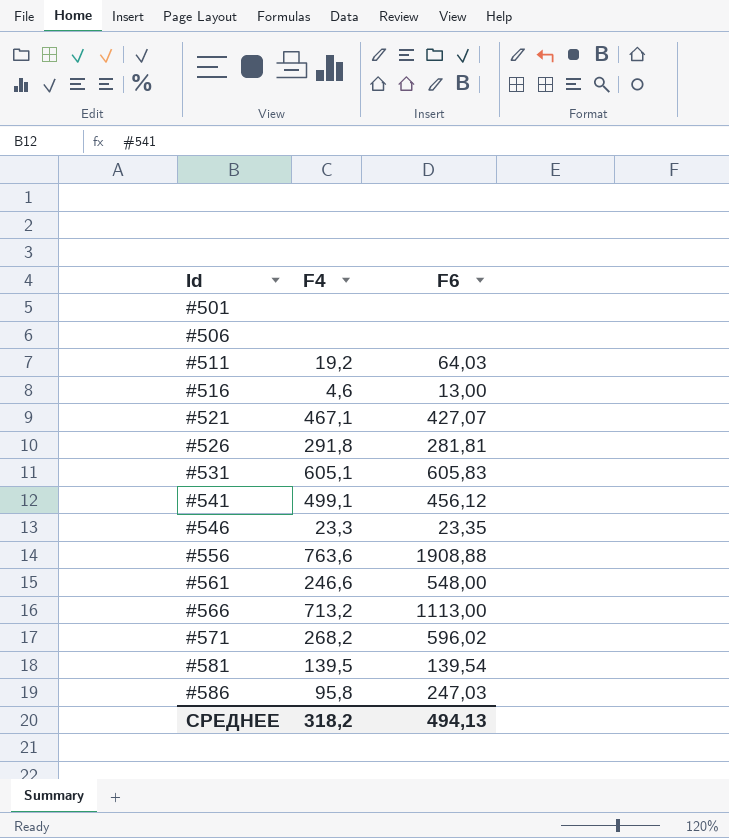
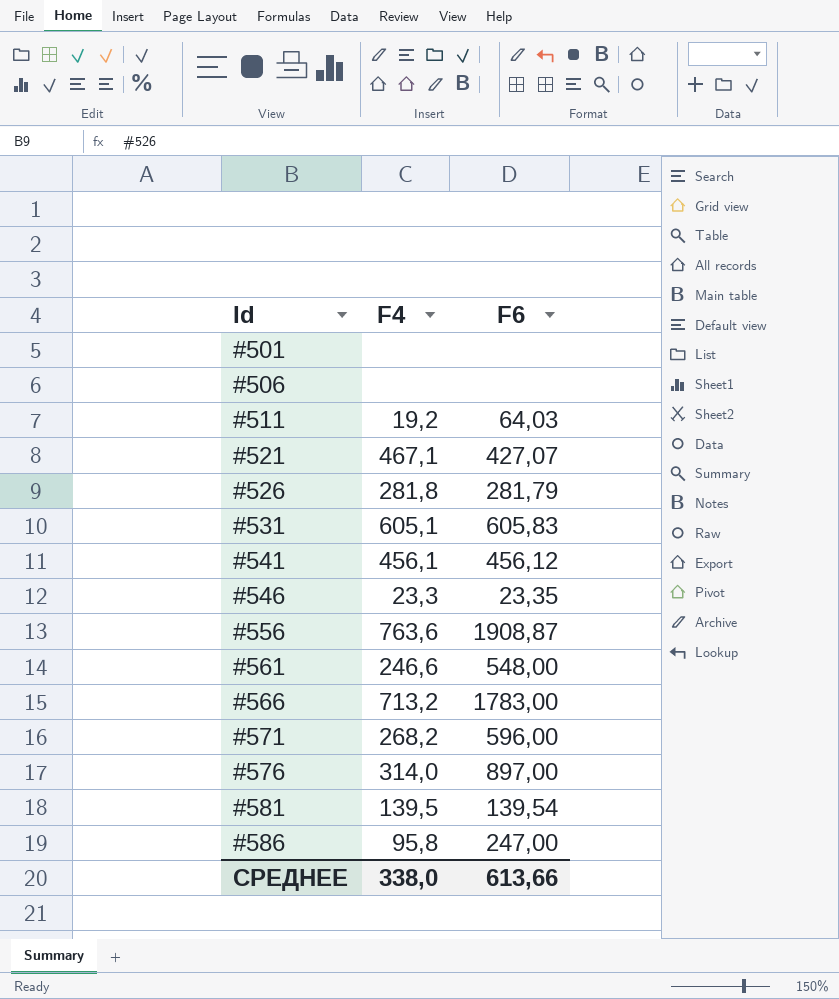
row #516: 4,6 | 13,00 -> none
#526 | F4: 291,8 -> 281,8
#526 | F6: 281,81 -> 281,79
#541 | F4: 499,1 -> 456,1
#556 | F6: 1908,88 -> 1908,87
#566 | F6: 1113,00 -> 1783,00
#571 | F6: 596,02 -> 596,00
row #576: none -> 314,0 | 897,00
#586 | F6: 247,03 -> 247,00
СРЕДНЕЕ | F4: 318,2 -> 338,0
СРЕДНЕЕ | F6: 494,13 -> 613,66

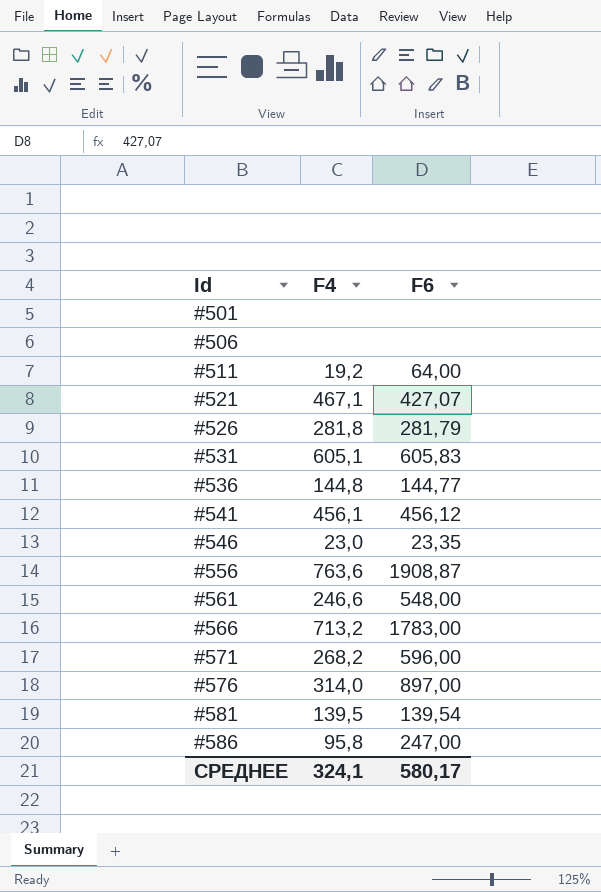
#511 | F6: 64,03 -> 64,00
row #536: none -> 144,8 | 144,77
#546 | F4: 23,3 -> 23,0
СРЕДНЕЕ | F4: 338,0 -> 324,1
СРЕДНЕЕ | F6: 613,66 -> 580,17

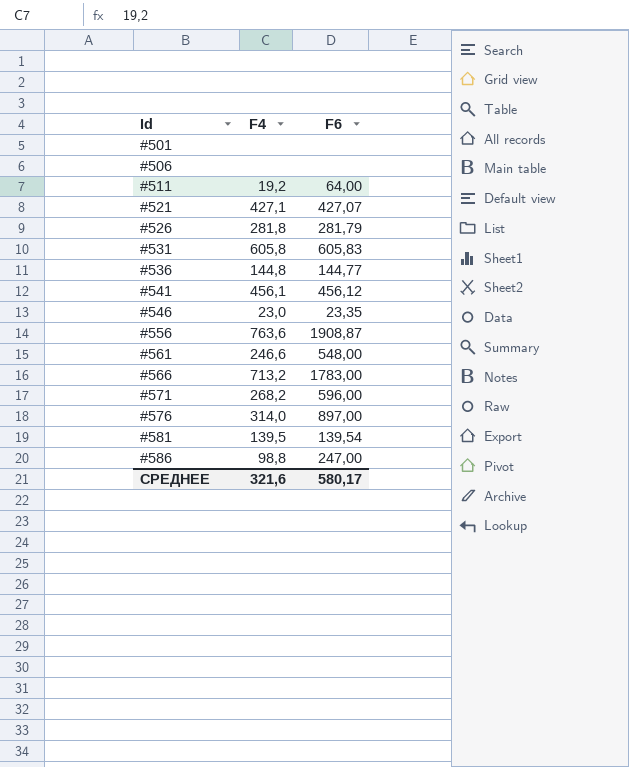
#521 | F4: 467,1 -> 427,1
#531 | F4: 605,1 -> 605,8
#586 | F4: 95,8 -> 98,8
СРЕДНЕЕ | F4: 324,1 -> 321,6

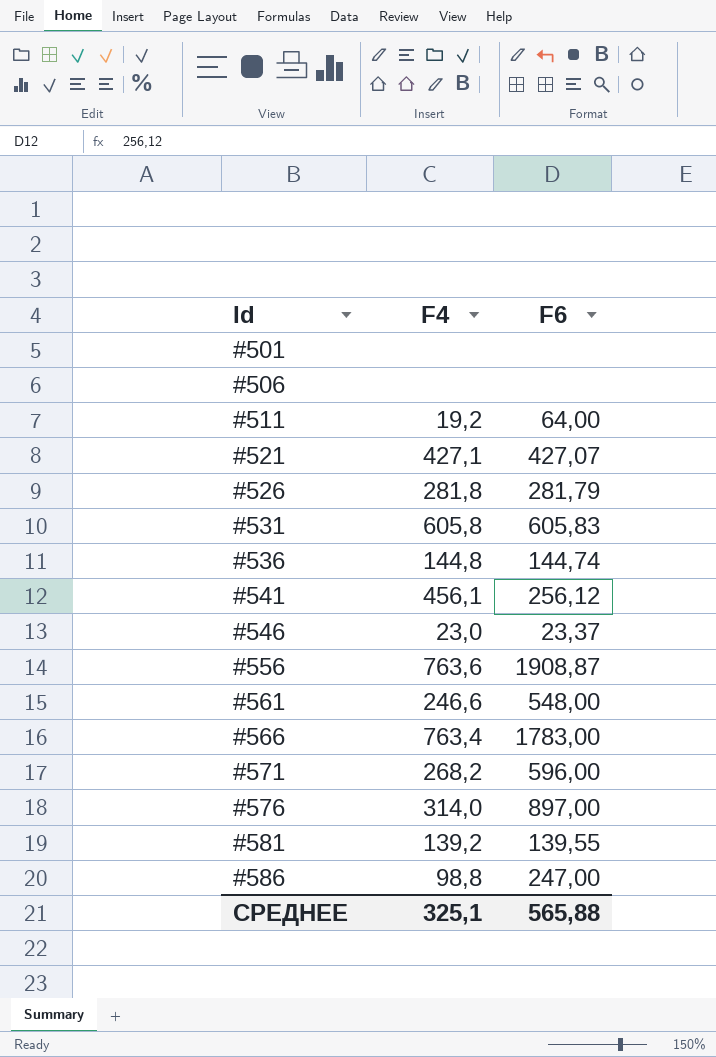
#536 | F6: 144,77 -> 144,74
#541 | F6: 456,12 -> 256,12
#546 | F6: 23,35 -> 23,37
#566 | F4: 713,2 -> 763,4
#581 | F4: 139,5 -> 139,2
#581 | F6: 139,54 -> 139,55
СРЕДНЕЕ | F4: 321,6 -> 325,1
СРЕДНЕЕ | F6: 580,17 -> 565,88

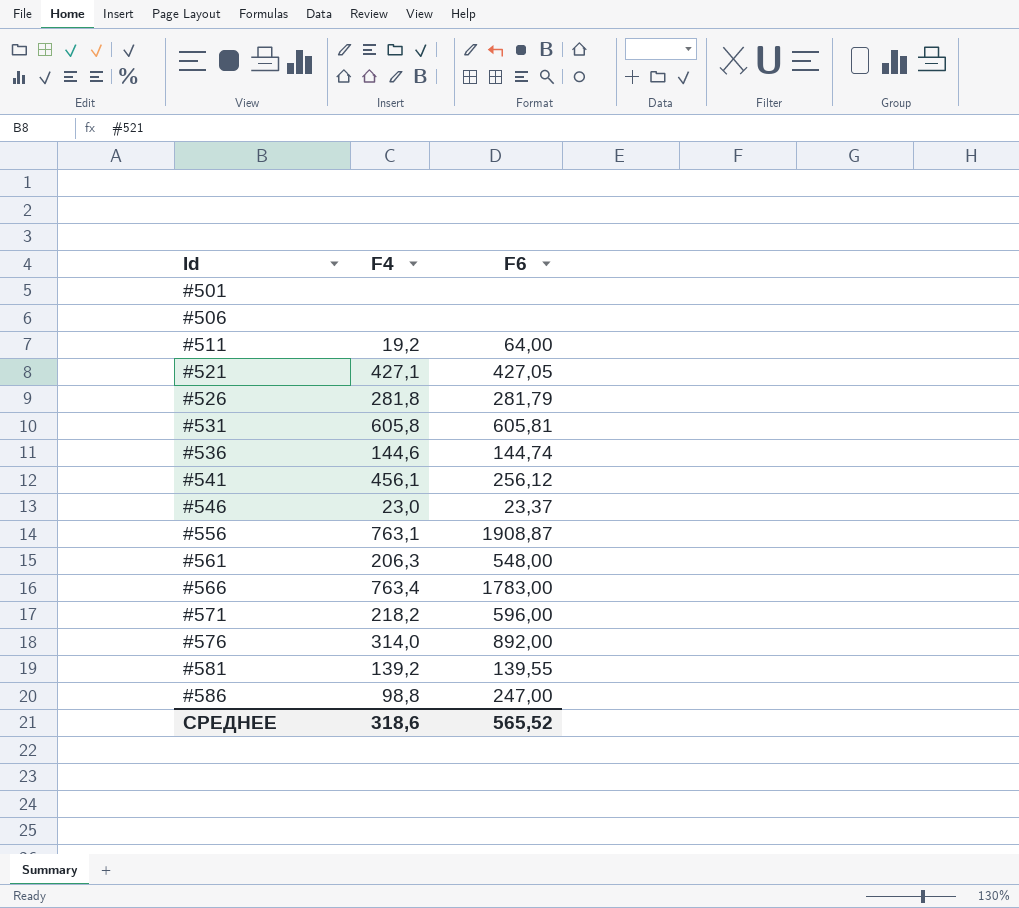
#521 | F6: 427,07 -> 427,05
#531 | F6: 605,83 -> 605,81
#536 | F4: 144,8 -> 144,6
#556 | F4: 763,6 -> 763,1
#561 | F4: 246,6 -> 206,3
#571 | F4: 268,2 -> 218,2
#576 | F6: 897,00 -> 892,00
СРЕДНЕЕ | F4: 325,1 -> 318,6
СРЕДНЕЕ | F6: 565,88 -> 565,52

